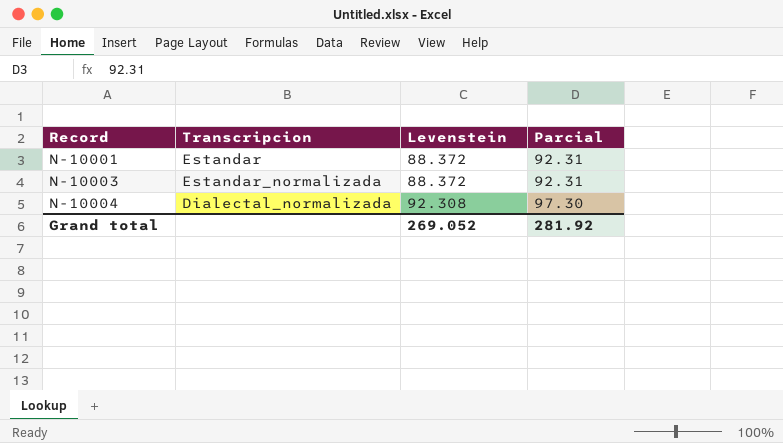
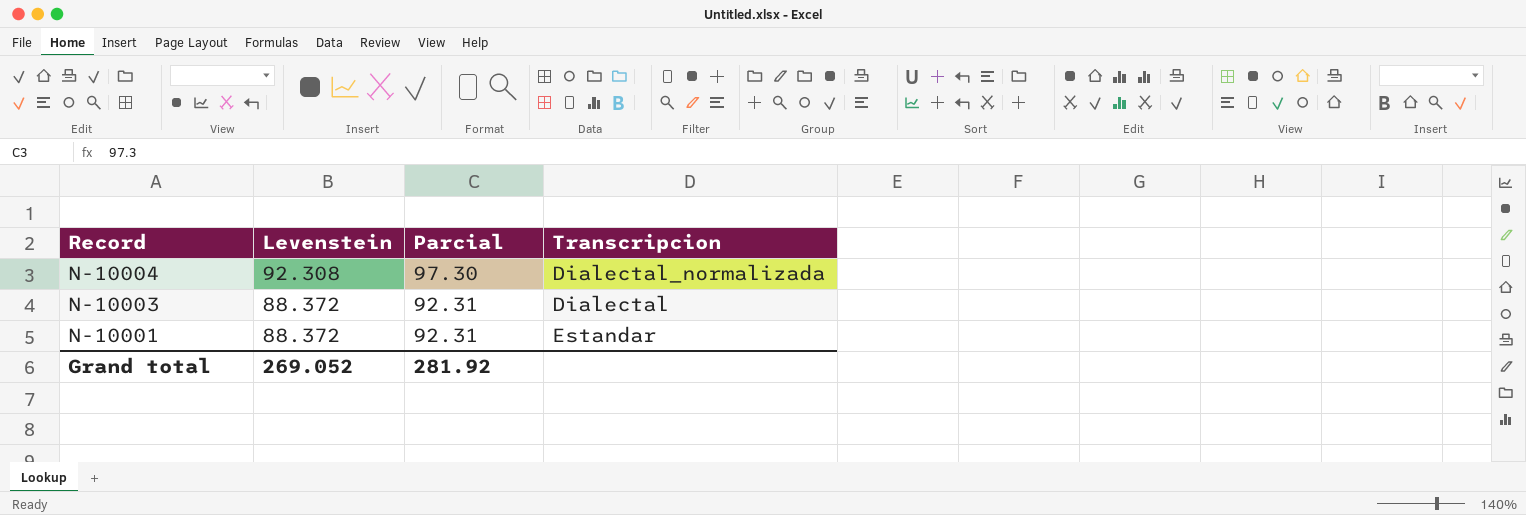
row order: Record ascending -> Record descending
column Transcripcion | position: 2 -> 4
N-10003 | Transcripcion: Estandar_normalizada -> Dialectal

